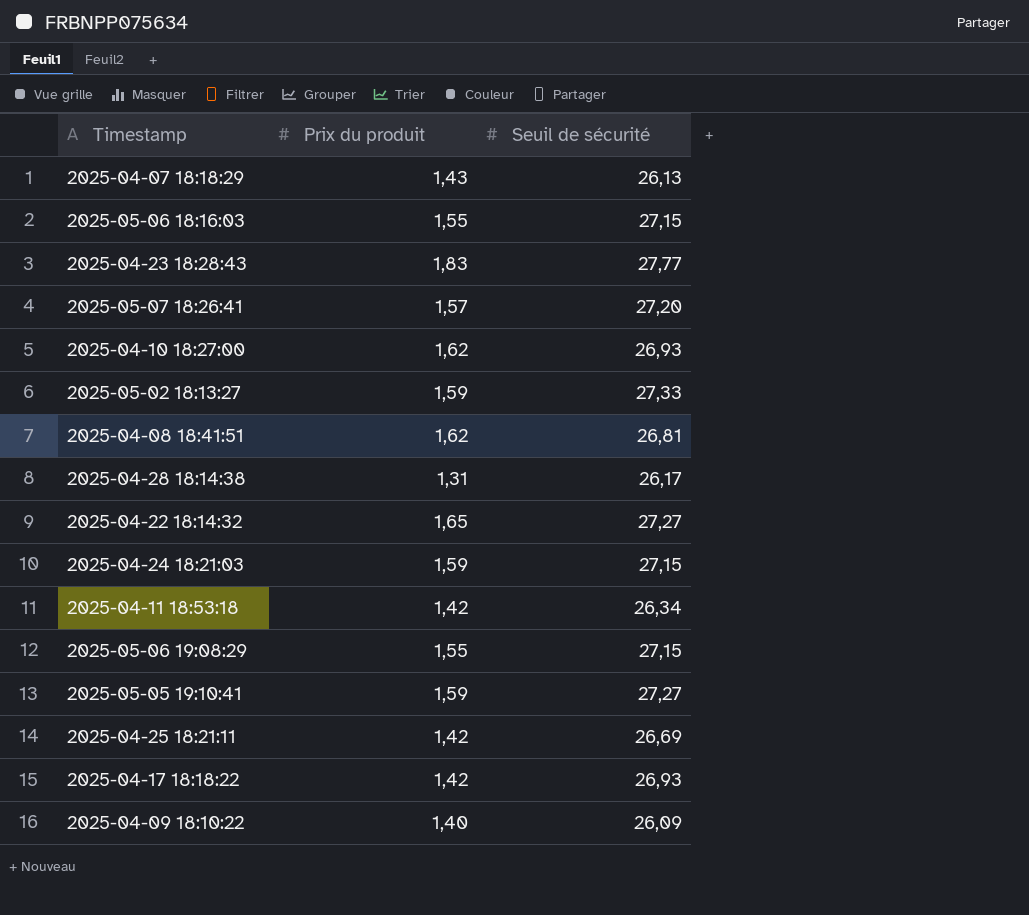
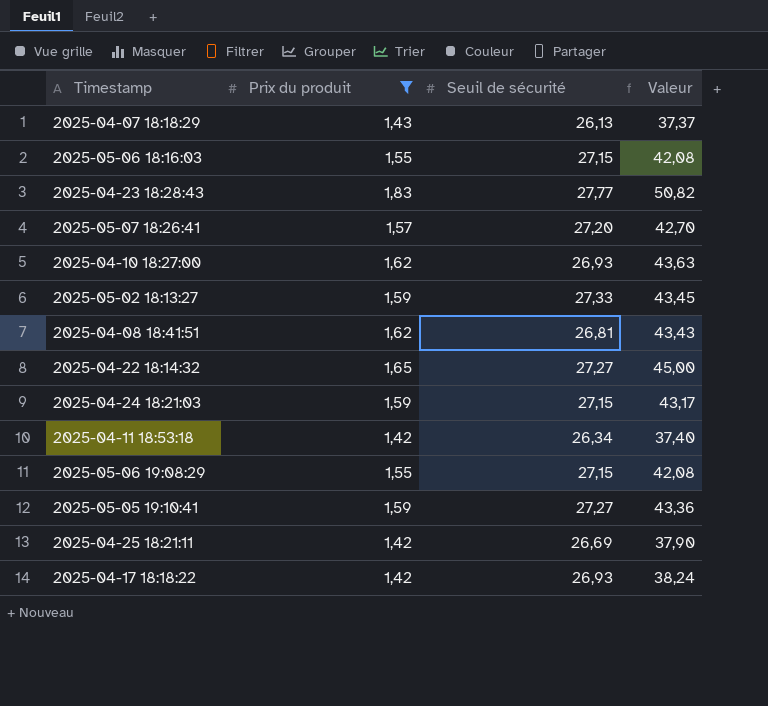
filter: none -> Prix du produit >= 1,42
column Valeur | formula: none -> [Prix du produit] * [Seuil de sécurité]

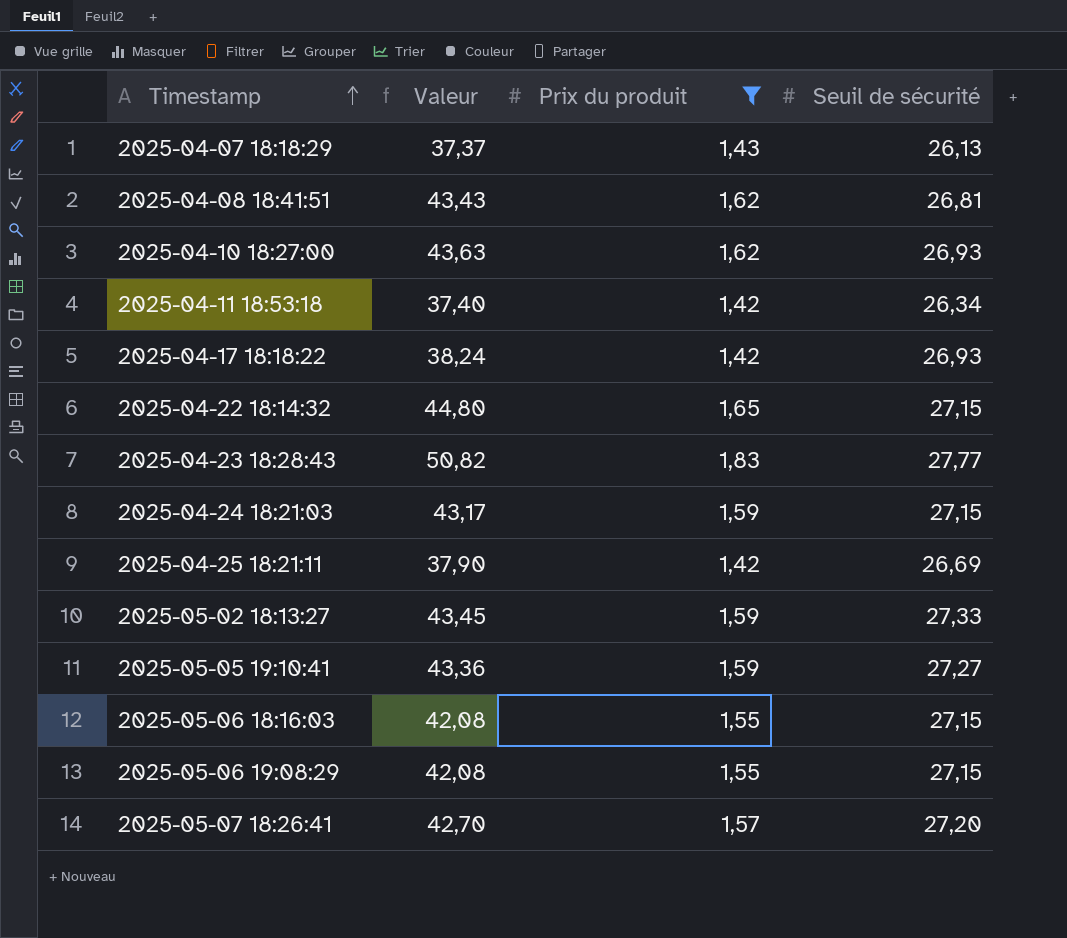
row order: none -> Timestamp ascending
column Valeur | position: 4 -> 2
2025-04-22 18:14:32 | Valeur: 45,00 -> 44,80
2025-04-22 18:14:32 | Seuil de sécurité: 27,27 -> 27,15

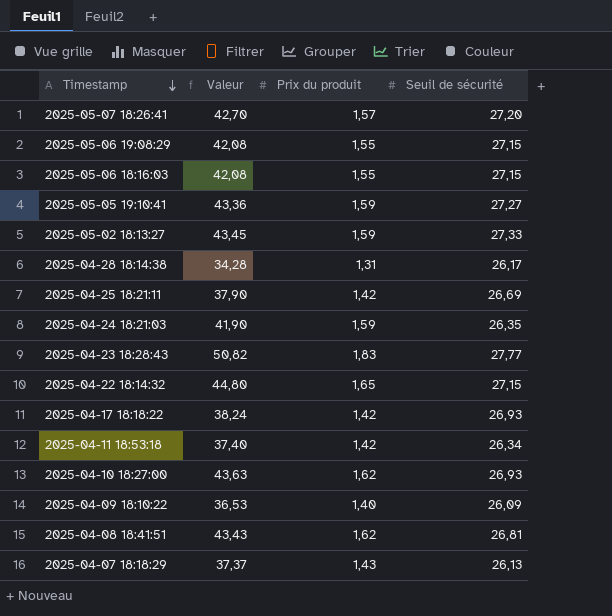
filter: Prix du produit >= 1,42 -> none
row order: Timestamp ascending -> Timestamp descending
2025-04-24 18:21:03 | Valeur: 43,17 -> 41,90
2025-04-24 18:21:03 | Seuil de sécurité: 27,15 -> 26,35

